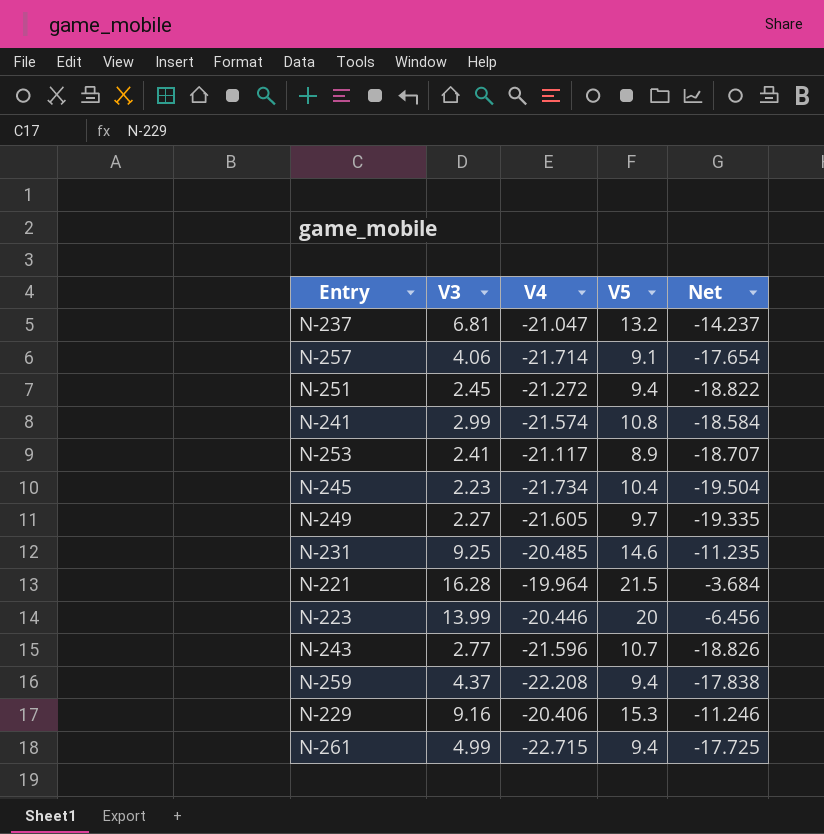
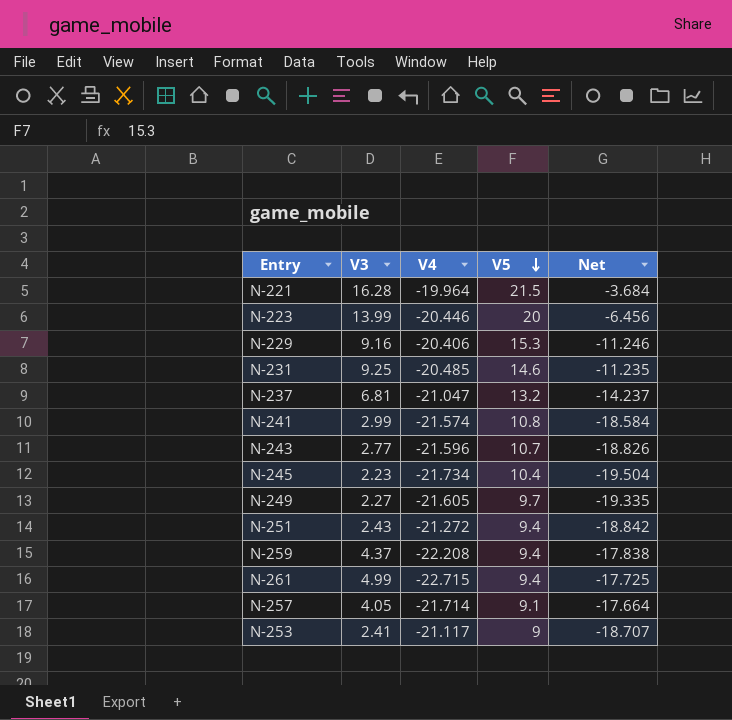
row order: none -> V5 descending
N-251 | V3: 2.45 -> 2.43
N-251 | Net: -18.822 -> -18.842
N-257 | V3: 4.06 -> 4.05
N-257 | Net: -17.654 -> -17.664
N-253 | V5: 8.9 -> 9

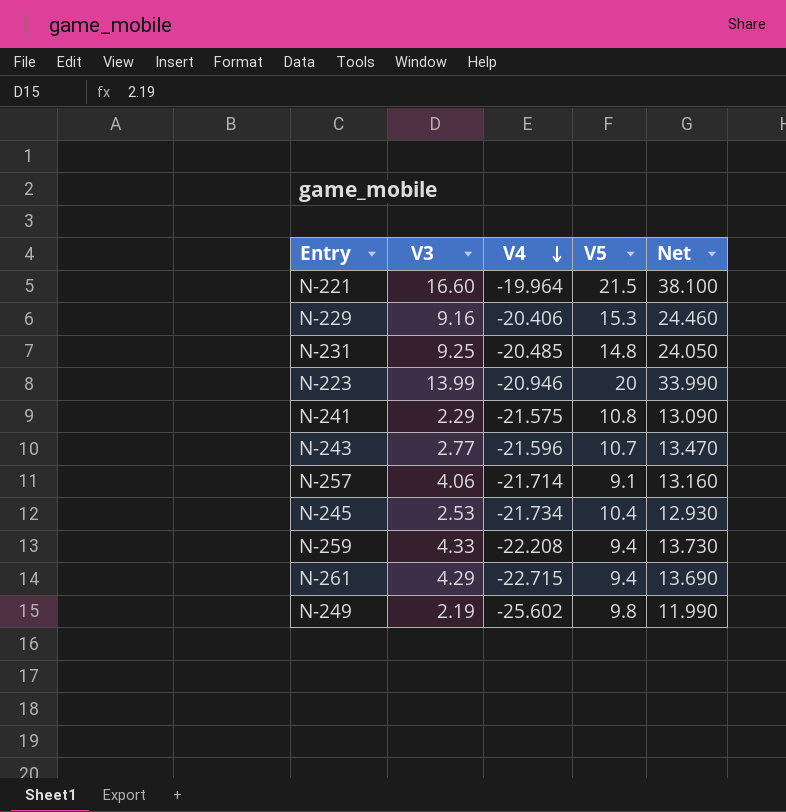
row order: V5 descending -> V4 descending
column Net | formula: [V3] + [V4] -> [V3] + [V5]
row N-237: 6.81 | -21.047 | 13.2 | -14.237 -> none
row N-251: 2.43 | -21.272 | 9.4 | -18.842 -> none
row N-253: 2.41 | -21.117 | 9 | -18.707 -> none
N-221 | V3: 16.28 -> 16.60
N-231 | V5: 14.6 -> 14.8
N-223 | V4: -20.446 -> -20.946
N-241 | V3: 2.99 -> 2.29
N-241 | V4: -21.574 -> -21.575
N-257 | V3: 4.05 -> 4.06
N-245 | V3: 2.23 -> 2.53
N-259 | V3: 4.37 -> 4.33
N-261 | V3: 4.99 -> 4.29
N-249 | V3: 2.27 -> 2.19
N-249 | V4: -21.605 -> -25.602
N-249 | V5: 9.7 -> 9.8

